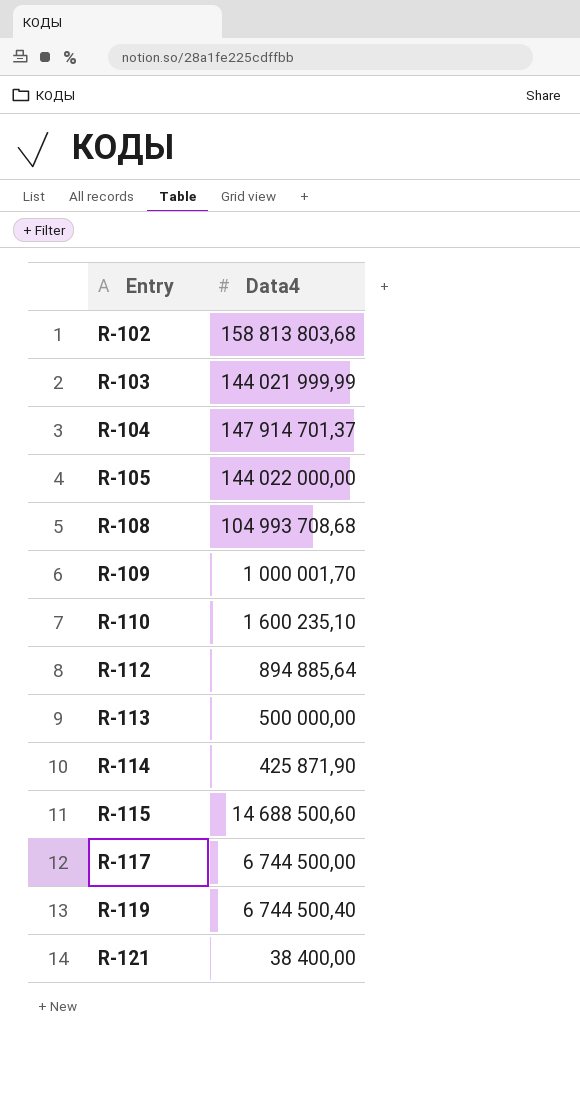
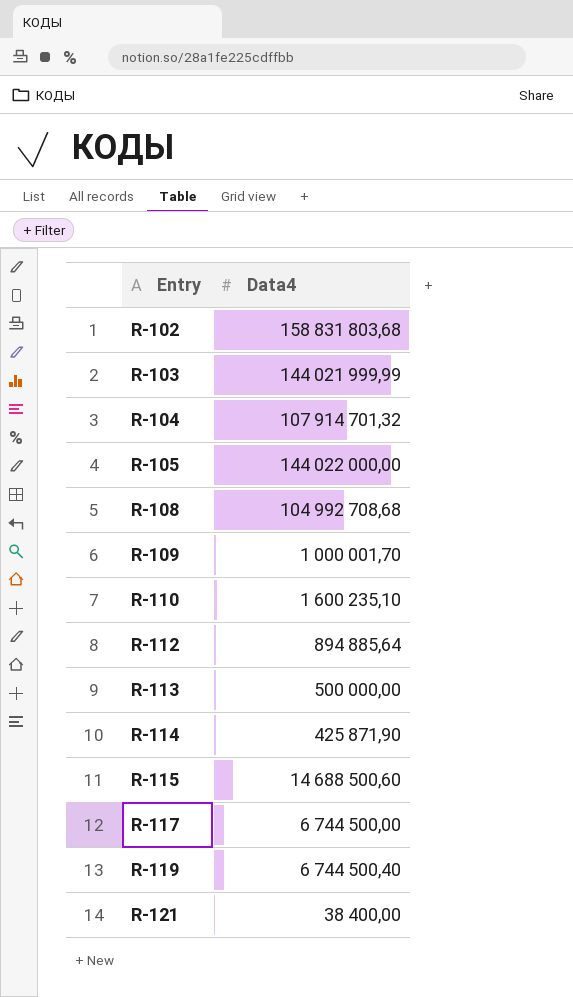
R-102 | Data4: 158 813 803,68 -> 158 831 803,68
R-104 | Data4: 147 914 701,37 -> 107 914 701,32
R-108 | Data4: 104 993 708,68 -> 104 992 708,68

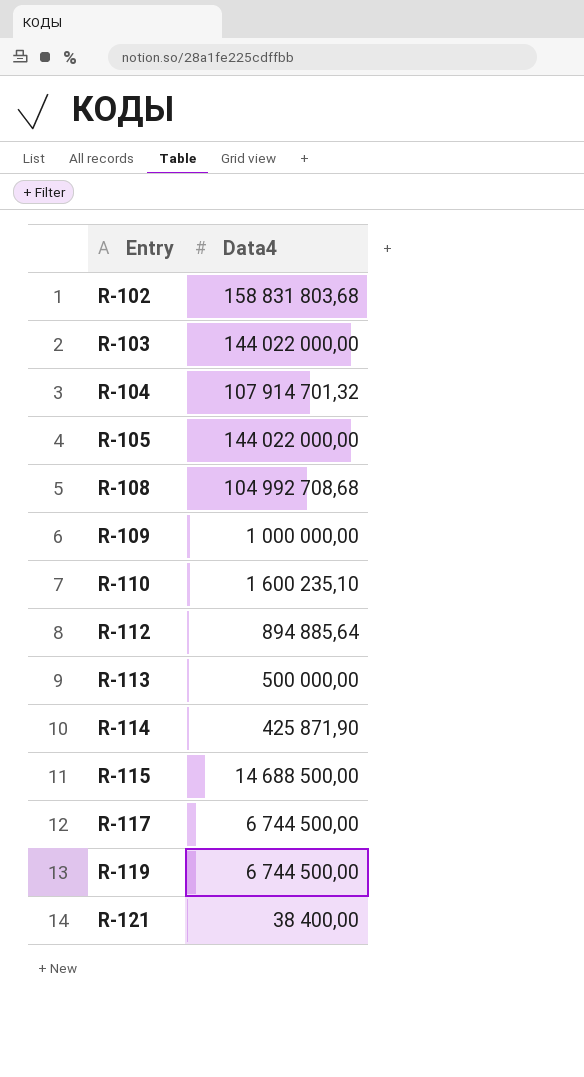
R-103 | Data4: 144 021 999,99 -> 144 022 000,00
R-109 | Data4: 1 000 001,70 -> 1 000 000,00
R-115 | Data4: 14 688 500,60 -> 14 688 500,00
R-119 | Data4: 6 744 500,40 -> 6 744 500,00

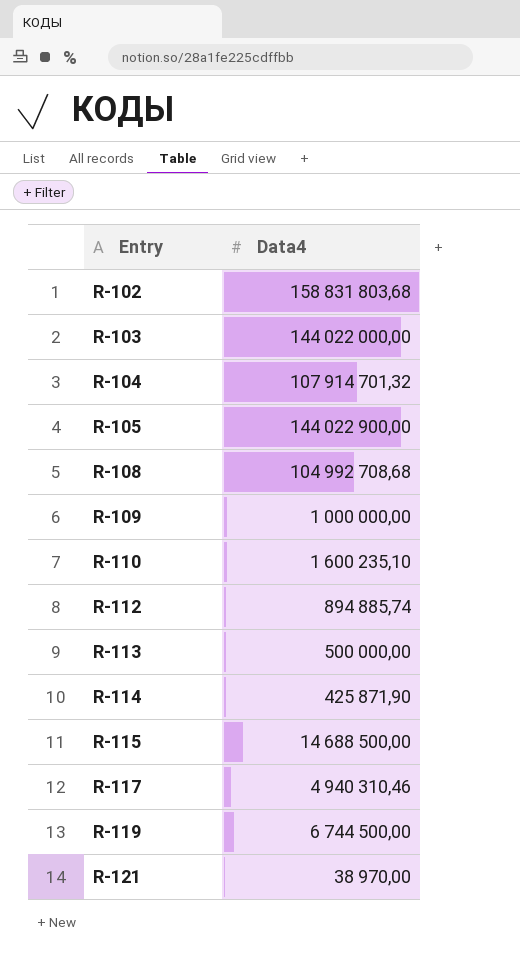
R-105 | Data4: 144 022 000,00 -> 144 022 900,00
R-112 | Data4: 894 885,64 -> 894 885,74
R-117 | Data4: 6 744 500,00 -> 4 940 310,46
R-121 | Data4: 38 400,00 -> 38 970,00

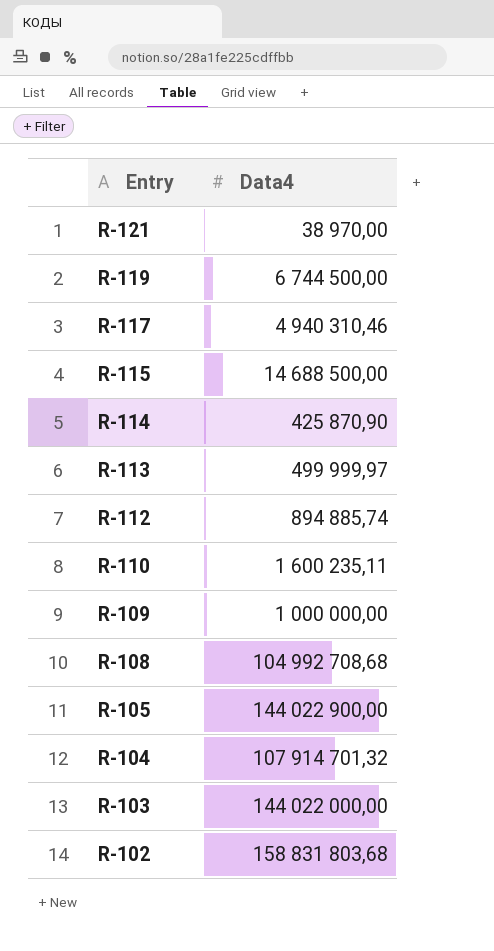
row order: Entry ascending -> Entry descending
R-114 | Data4: 425 871,90 -> 425 870,90
R-113 | Data4: 500 000,00 -> 499 999,97
R-110 | Data4: 1 600 235,10 -> 1 600 235,11

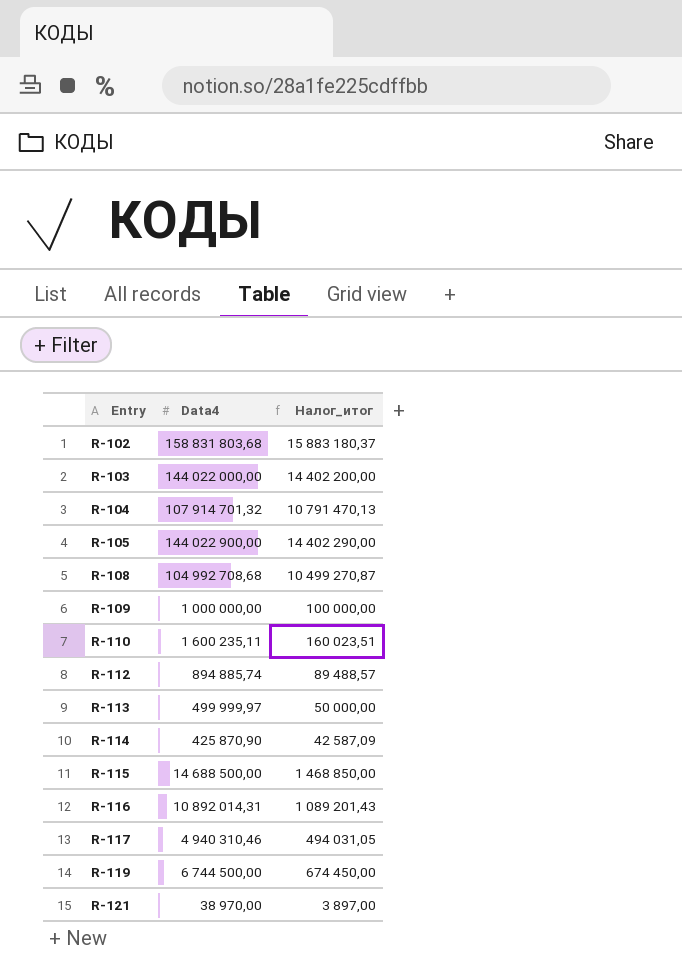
row order: Entry descending -> Entry ascending
column Налог_итог | formula: none -> [Data4] * 0,1
row R-116: none -> 10 892 014,31 | 1 089 201,43

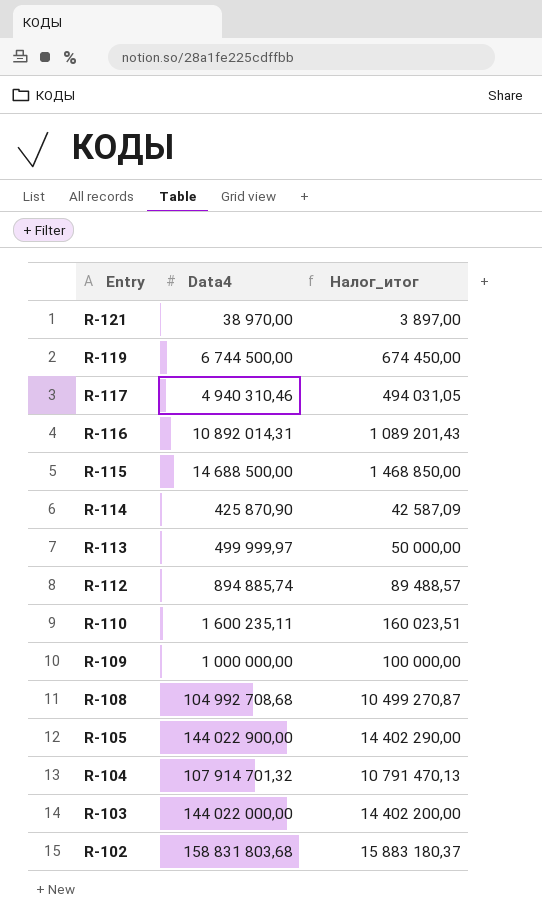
row order: Entry ascending -> Entry descending

